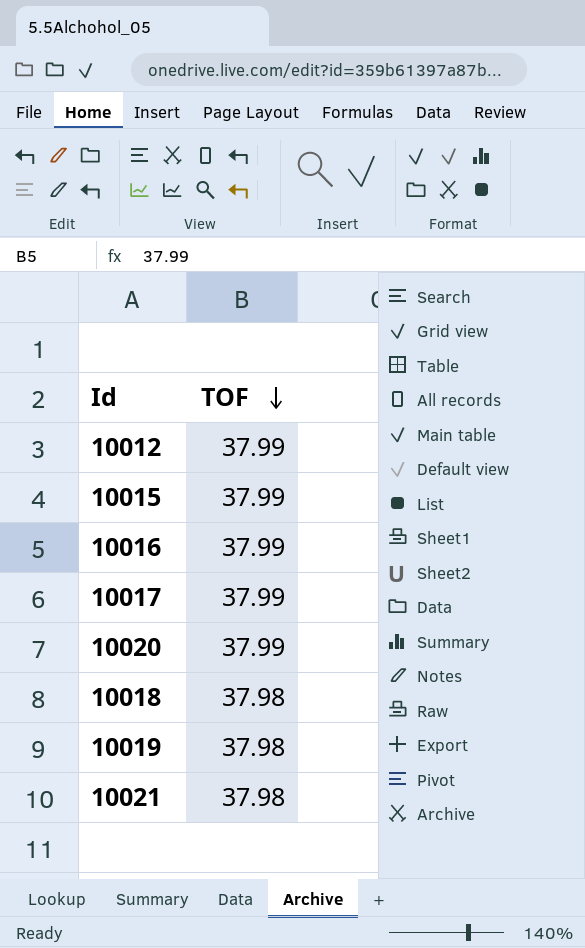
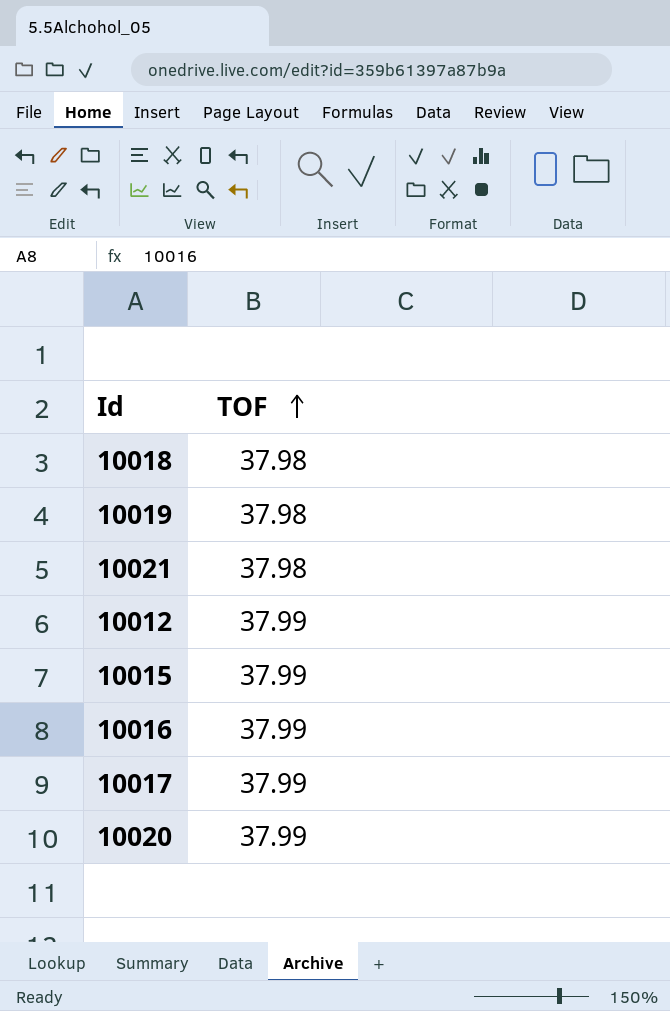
row order: TOF descending -> TOF ascending

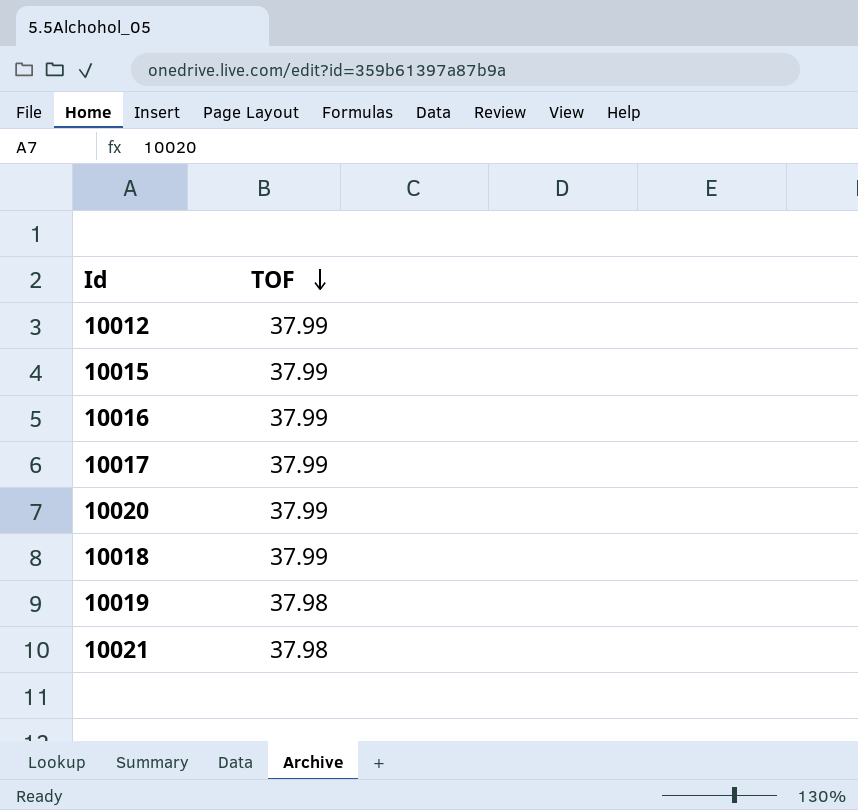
row order: TOF ascending -> TOF descending
10018 | TOF: 37.98 -> 37.99

